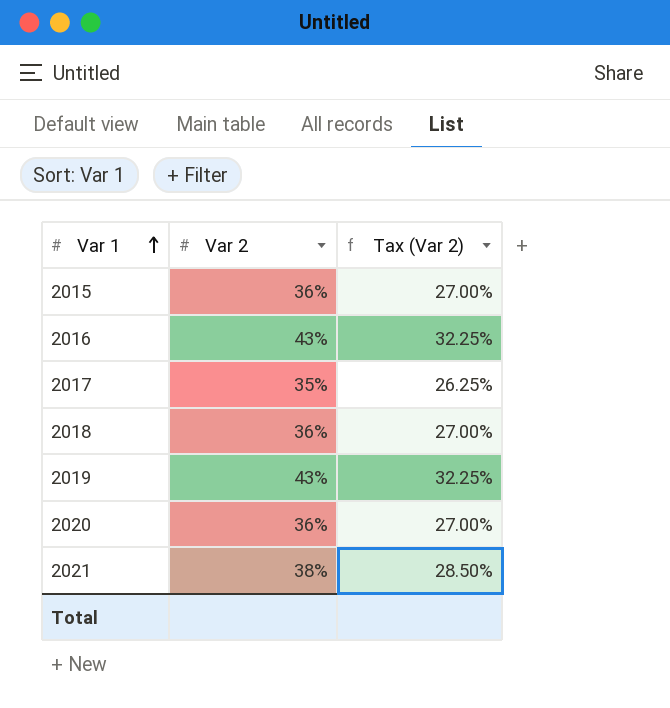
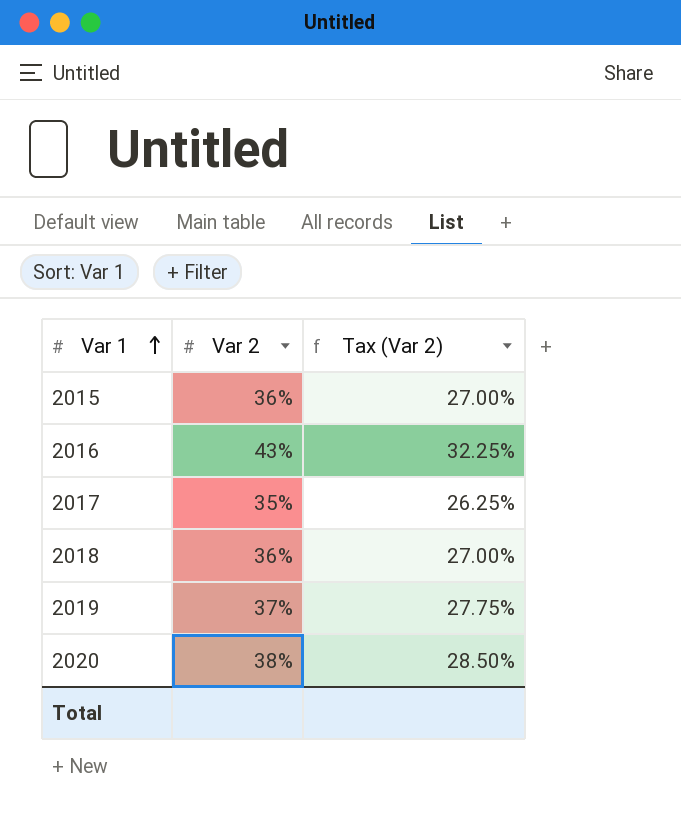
row 2021: 38% | 28.50% -> none
2019 | Var 2: 43% -> 37%
2019 | Tax (Var 2): 32.25% -> 27.75%
2020 | Var 2: 36% -> 38%
2020 | Tax (Var 2): 27.00% -> 28.50%

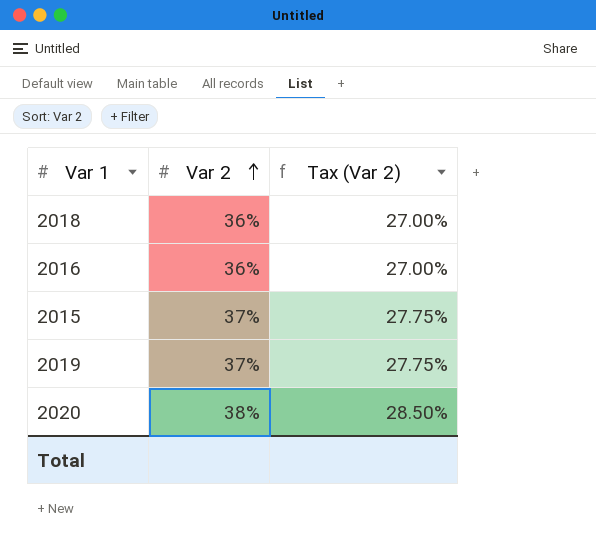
row order: Var 1 ascending -> Var 2 ascending
row 2017: 35% | 26.25% -> none
2016 | Var 2: 43% -> 36%
2016 | Tax (Var 2): 32.25% -> 27.00%
2015 | Var 2: 36% -> 37%
2015 | Tax (Var 2): 27.00% -> 27.75%

